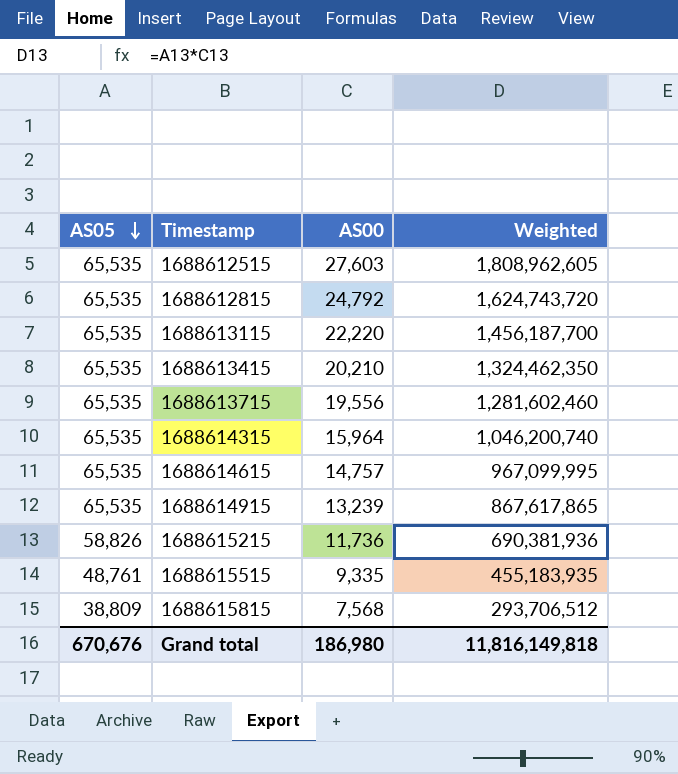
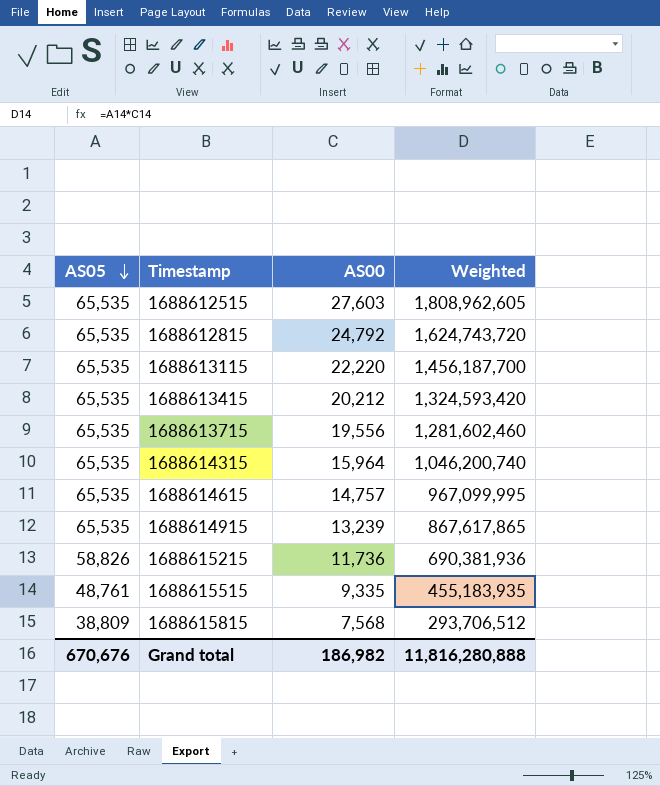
1688613415 | AS00: 20,210 -> 20,212
1688613415 | Weighted: 1,324,462,350 -> 1,324,593,420
Grand total | AS00: 186,980 -> 186,982
Grand total | Weighted: 11,816,149,818 -> 11,816,280,888

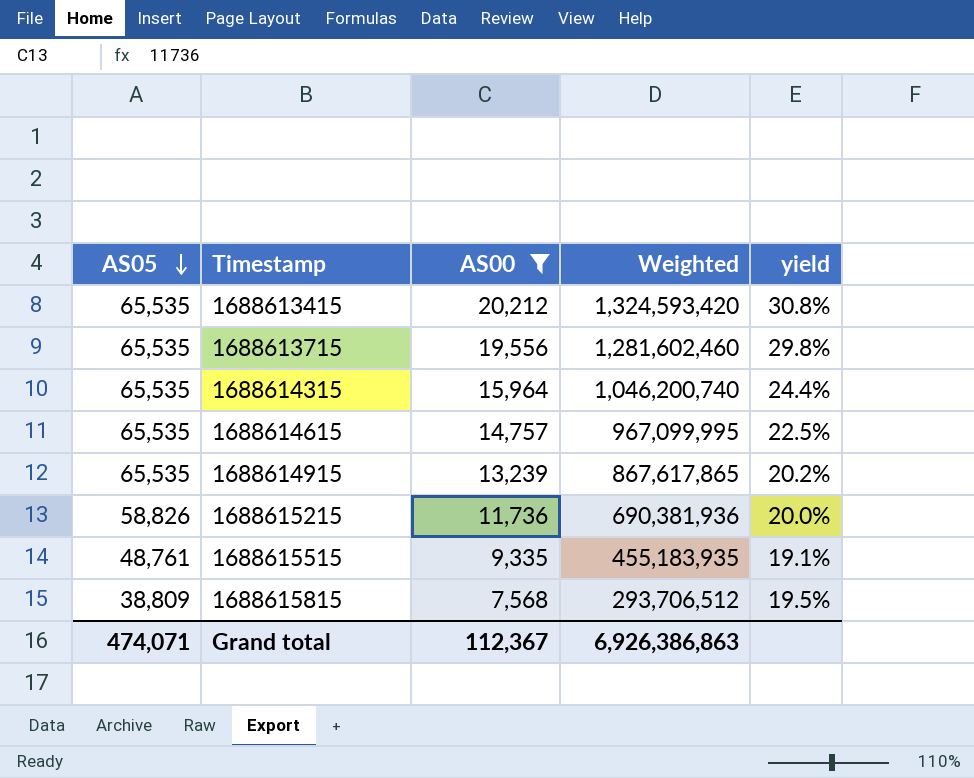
filter: none -> AS00 <= 20,212
column yield | formula: none -> [AS00] / [AS05]
Grand total | AS05: 670,676 -> 474,071
Grand total | AS00: 186,982 -> 112,367
Grand total | Weighted: 11,816,280,888 -> 6,926,386,863

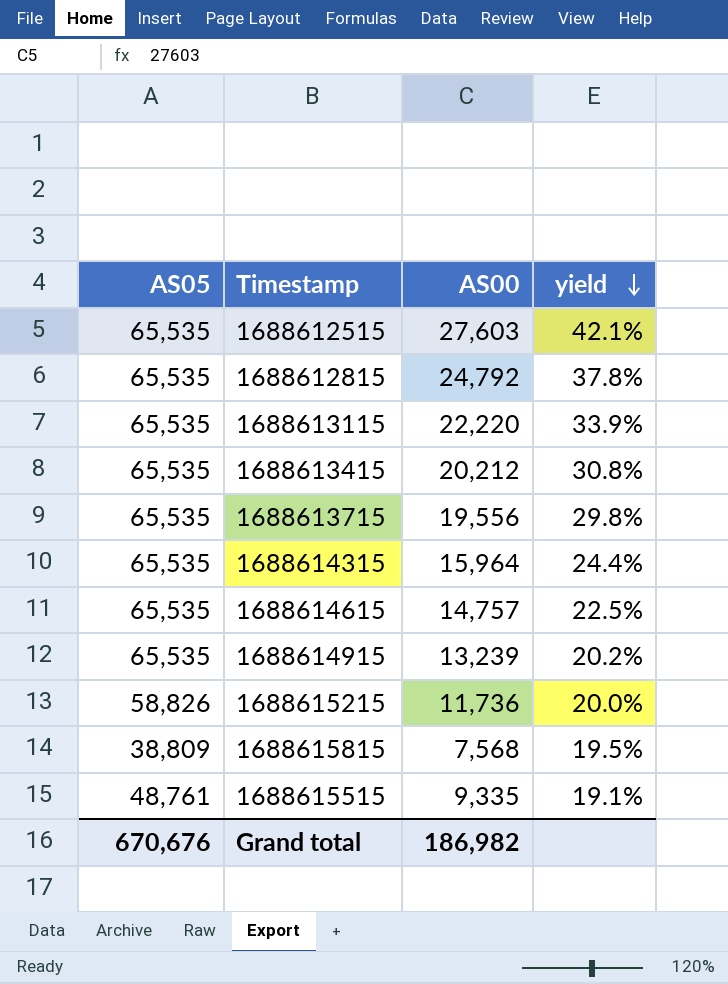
filter: AS00 <= 20,212 -> none
row order: AS05 descending -> yield descending
column Weighted | formula: [AS05] * [AS00] -> none
Grand total | AS05: 474,071 -> 670,676
Grand total | AS00: 112,367 -> 186,982

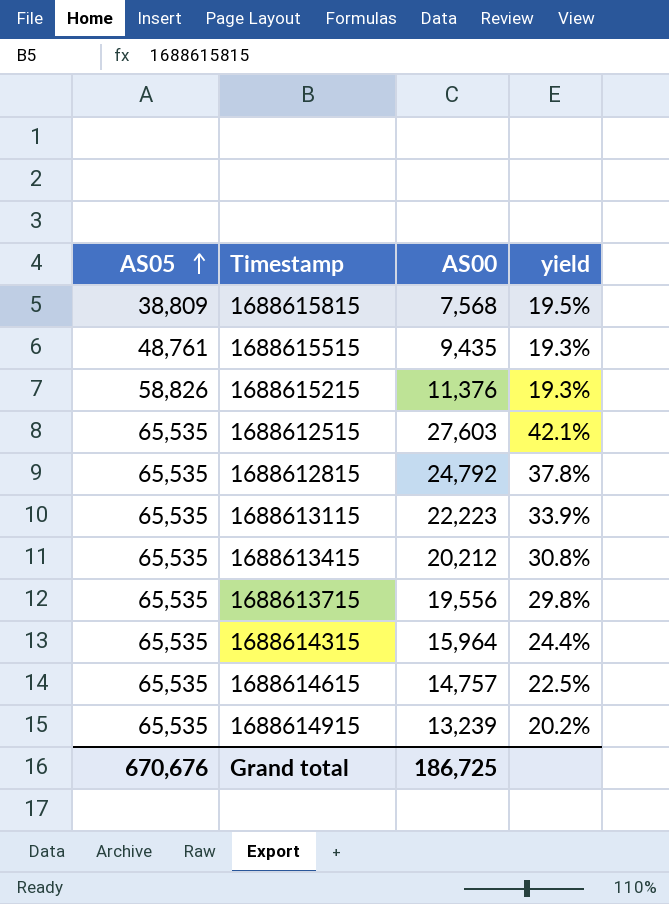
row order: yield descending -> AS05 ascending
1688615515 | AS00: 9,335 -> 9,435
1688615515 | yield: 19.1% -> 19.3%
1688615215 | AS00: 11,736 -> 11,376
1688615215 | yield: 20.0% -> 19.3%
1688613115 | AS00: 22,220 -> 22,223
Grand total | AS00: 186,982 -> 186,725

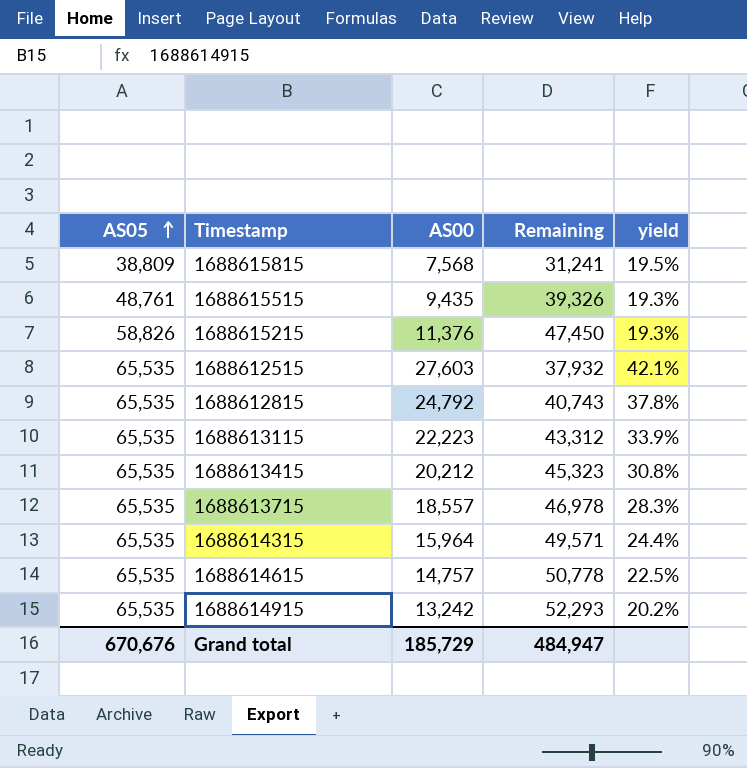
column Remaining | formula: none -> [AS05] - [AS00]
1688613715 | AS00: 19,556 -> 18,557
1688613715 | yield: 29.8% -> 28.3%
1688614915 | AS00: 13,239 -> 13,242
Grand total | AS00: 186,725 -> 185,729

